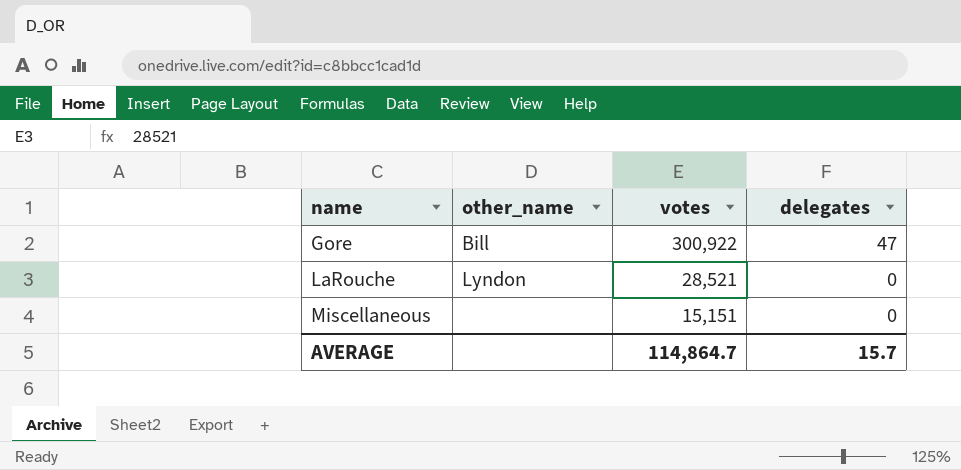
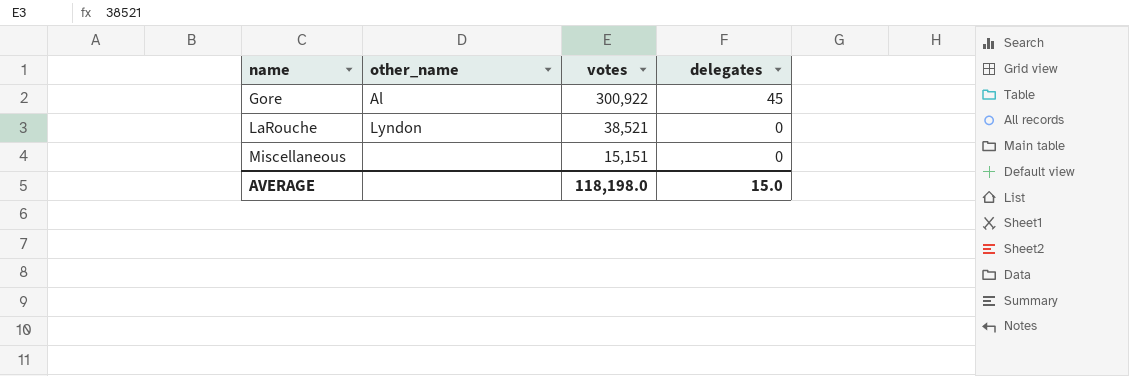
Gore | other_name: Bill -> Al
Gore | delegates: 47 -> 45
LaRouche | votes: 28,521 -> 38,521
AVERAGE | votes: 114,864.7 -> 118,198.0
AVERAGE | delegates: 15.7 -> 15.0

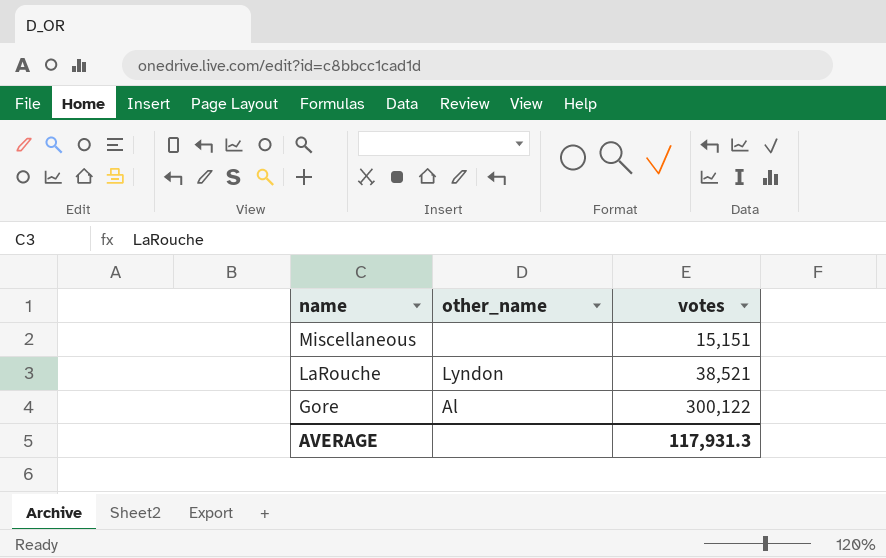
row order: name ascending -> name descending
column delegates | position: 4 -> none
Gore | votes: 300,922 -> 300,122
AVERAGE | votes: 118,198.0 -> 117,931.3

